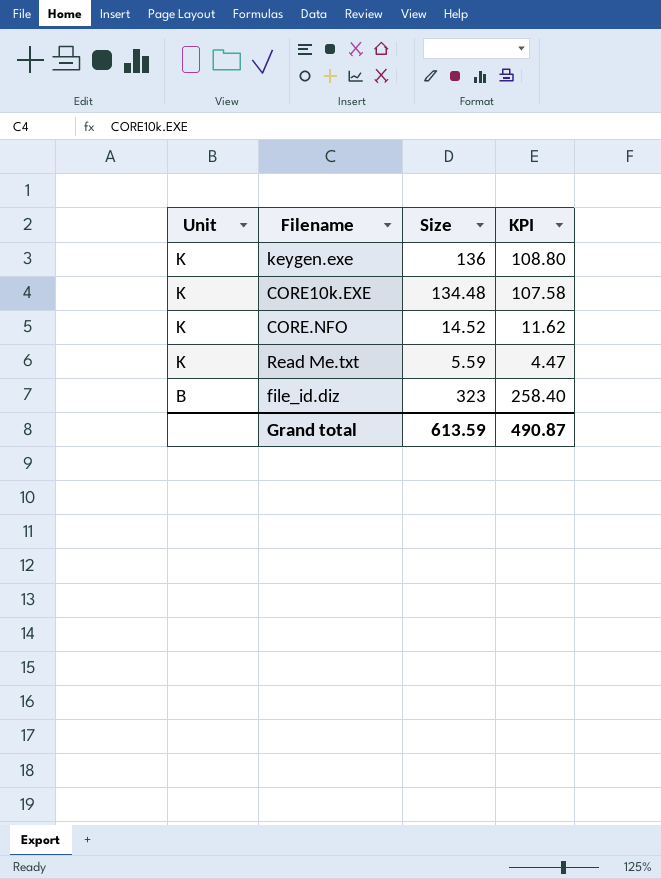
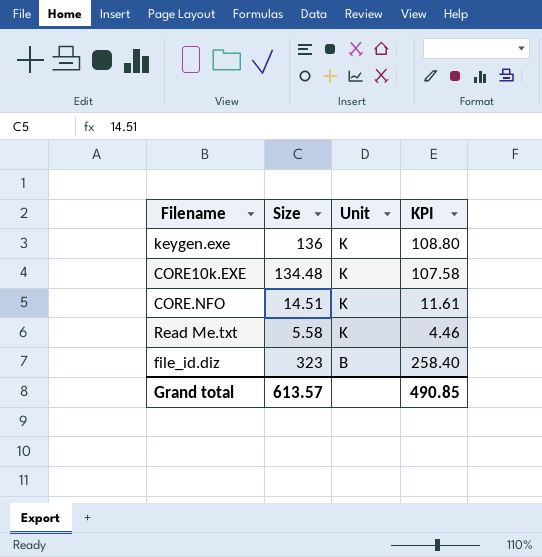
column Unit | position: 1 -> 3
CORE.NFO | Size: 14.52 -> 14.51
CORE.NFO | KPI: 11.62 -> 11.61
Read Me.txt | Size: 5.59 -> 5.58
Read Me.txt | KPI: 4.47 -> 4.46
Grand total | Size: 613.59 -> 613.57
Grand total | KPI: 490.87 -> 490.85

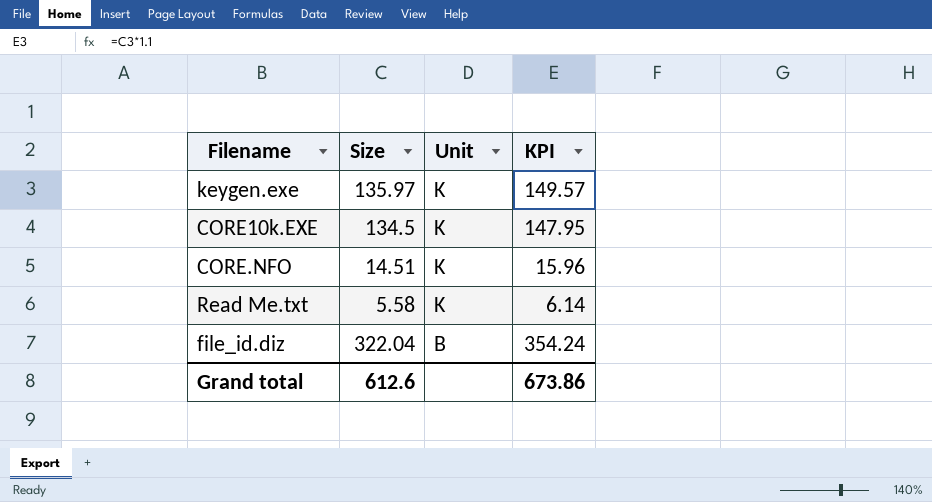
column KPI | formula: [Size] * 0.8 -> [Size] * 1.1
keygen.exe | Size: 136 -> 135.97
CORE10k.EXE | Size: 134.48 -> 134.5
file_id.diz | Size: 323 -> 322.04
Grand total | Size: 613.57 -> 612.6
Grand total | KPI: 490.85 -> 673.86

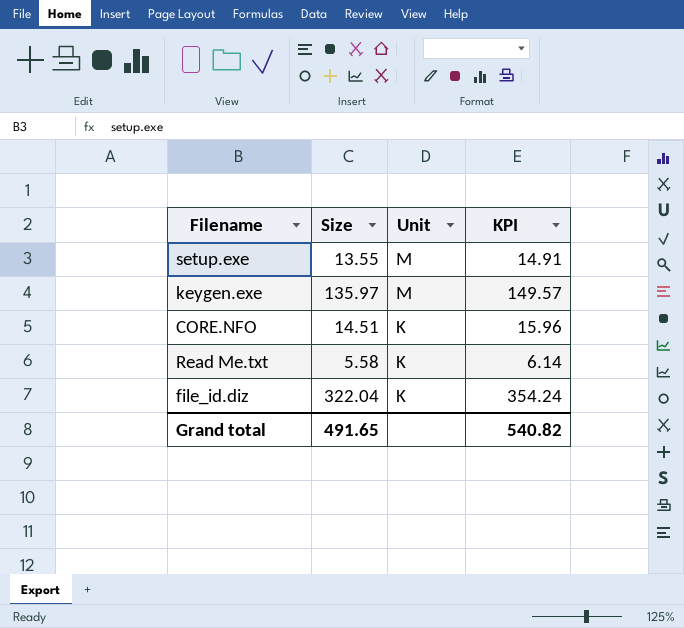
row CORE10k.EXE: 134.5 | K | 147.95 -> none
row setup.exe: none -> 13.55 | M | 14.91
keygen.exe | Unit: K -> M
file_id.diz | Unit: B -> K
Grand total | Size: 612.6 -> 491.65
Grand total | KPI: 673.86 -> 540.82

